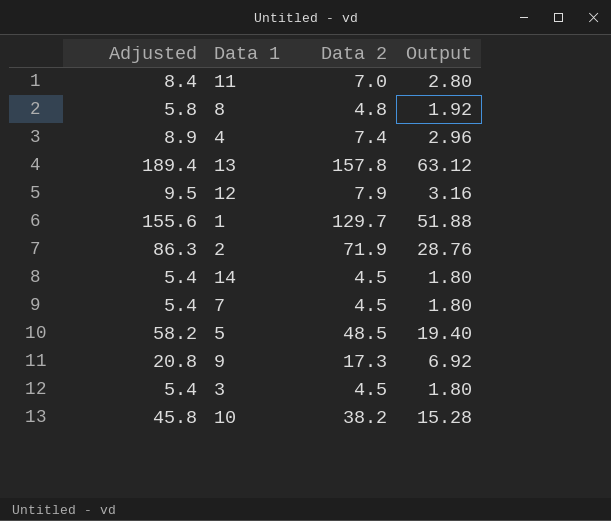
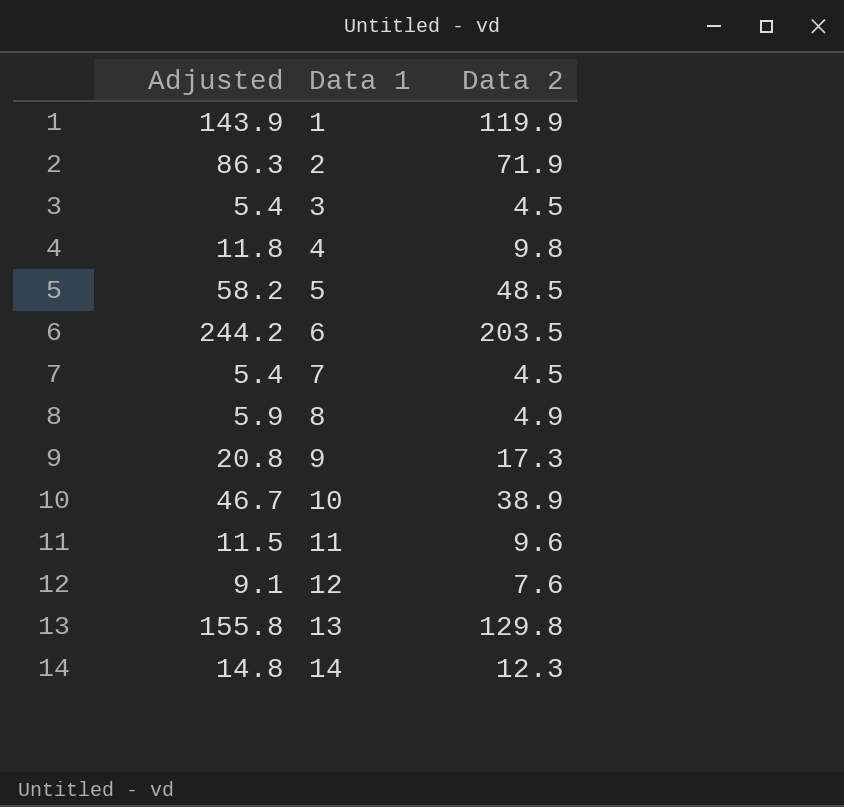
row order: none -> Data 1 ascending
column Output | formula: [Data 2] * 0.4 -> none
1 | Adjusted: 155.6 -> 143.9
1 | Data 2: 129.7 -> 119.9
4 | Adjusted: 8.9 -> 11.8
4 | Data 2: 7.4 -> 9.8
row 6: none -> 244.2 | 203.5
8 | Adjusted: 5.8 -> 5.9
8 | Data 2: 4.8 -> 4.9
10 | Adjusted: 45.8 -> 46.7
10 | Data 2: 38.2 -> 38.9
11 | Adjusted: 8.4 -> 11.5
11 | Data 2: 7.0 -> 9.6
12 | Adjusted: 9.5 -> 9.1
12 | Data 2: 7.9 -> 7.6
13 | Adjusted: 189.4 -> 155.8
13 | Data 2: 157.8 -> 129.8
14 | Adjusted: 5.4 -> 14.8
14 | Data 2: 4.5 -> 12.3

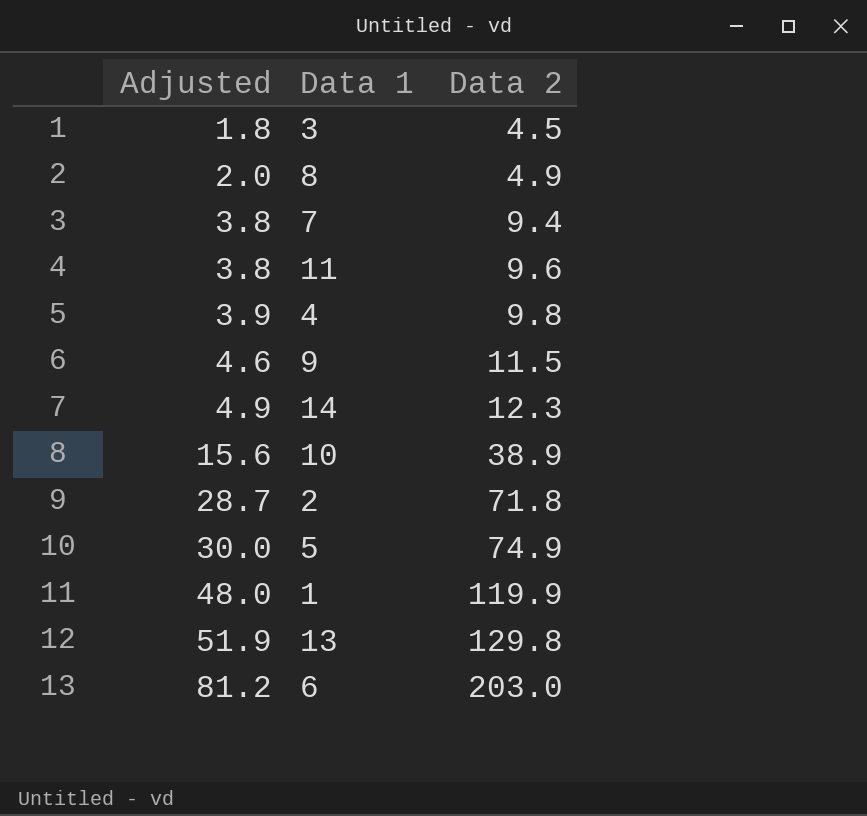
row order: Data 1 ascending -> Adjusted ascending
column Adjusted | formula: [Data 2] * 1.2 -> [Data 2] * 0.4
row 12: 9.1 | 7.6 -> none
7 | Data 2: 4.5 -> 9.4
9 | Data 2: 17.3 -> 11.5
2 | Data 2: 71.9 -> 71.8
5 | Data 2: 48.5 -> 74.9
6 | Data 2: 203.5 -> 203.0

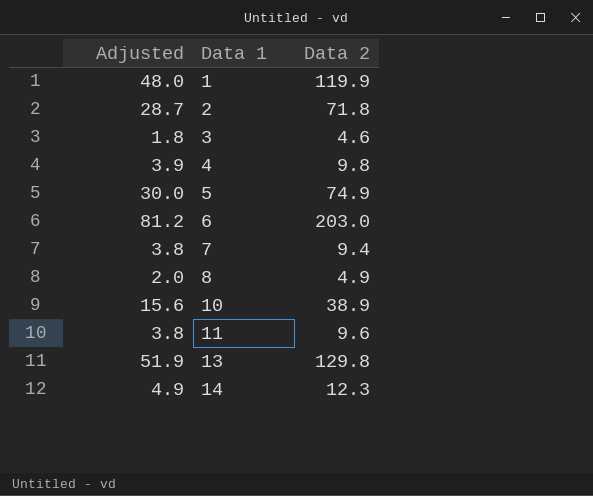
row order: Adjusted ascending -> Data 1 ascending
row 9: 4.6 | 11.5 -> none
3 | Data 2: 4.5 -> 4.6

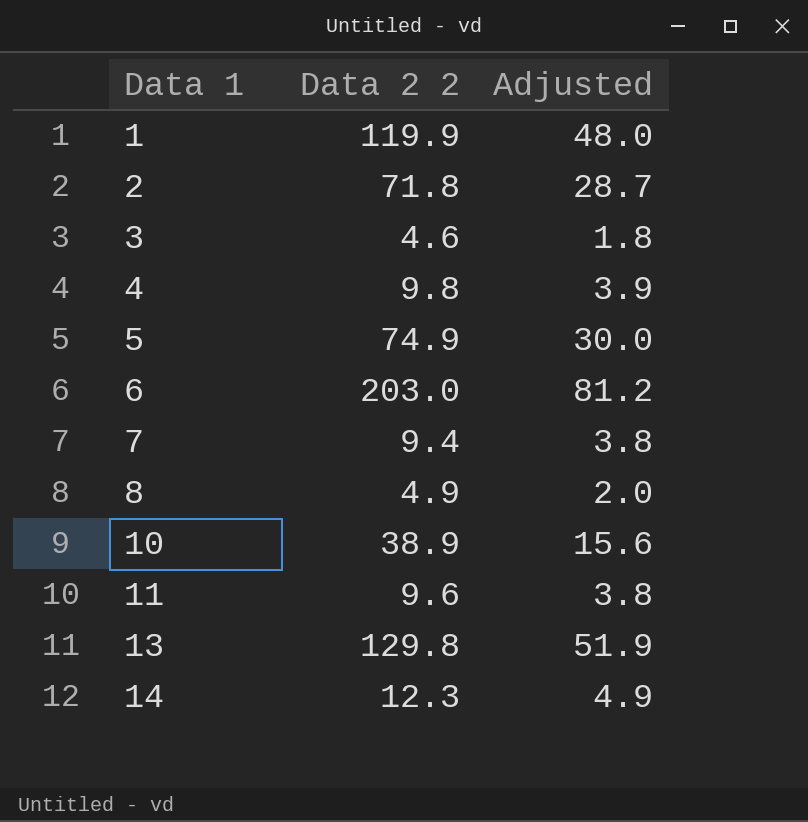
column name: Data 2 -> Data 2 2
column Adjusted | position: 1 -> 3

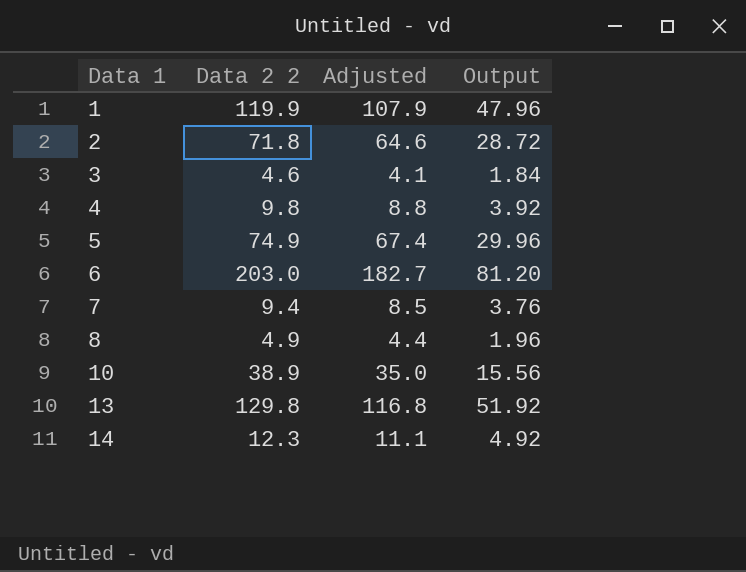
column Adjusted | formula: [Data 2 2] * 0.4 -> [Data 2 2] * 0.9
column Output | formula: none -> [Data 2 2] * 0.4
row 11: 9.6 | 3.8 -> none

